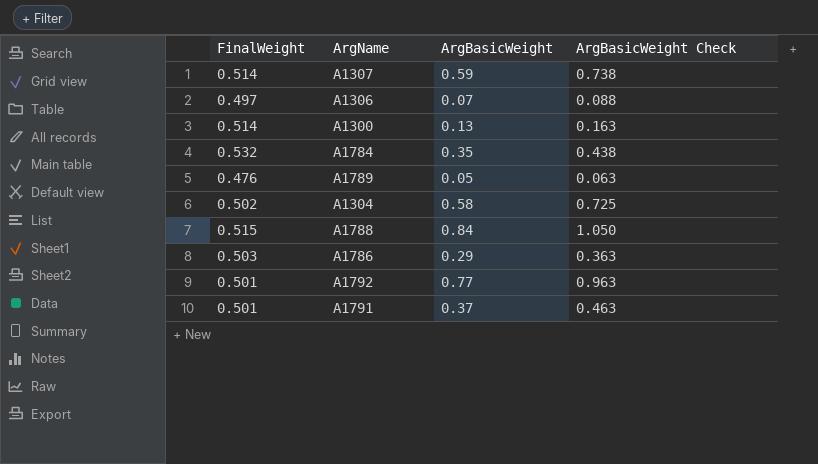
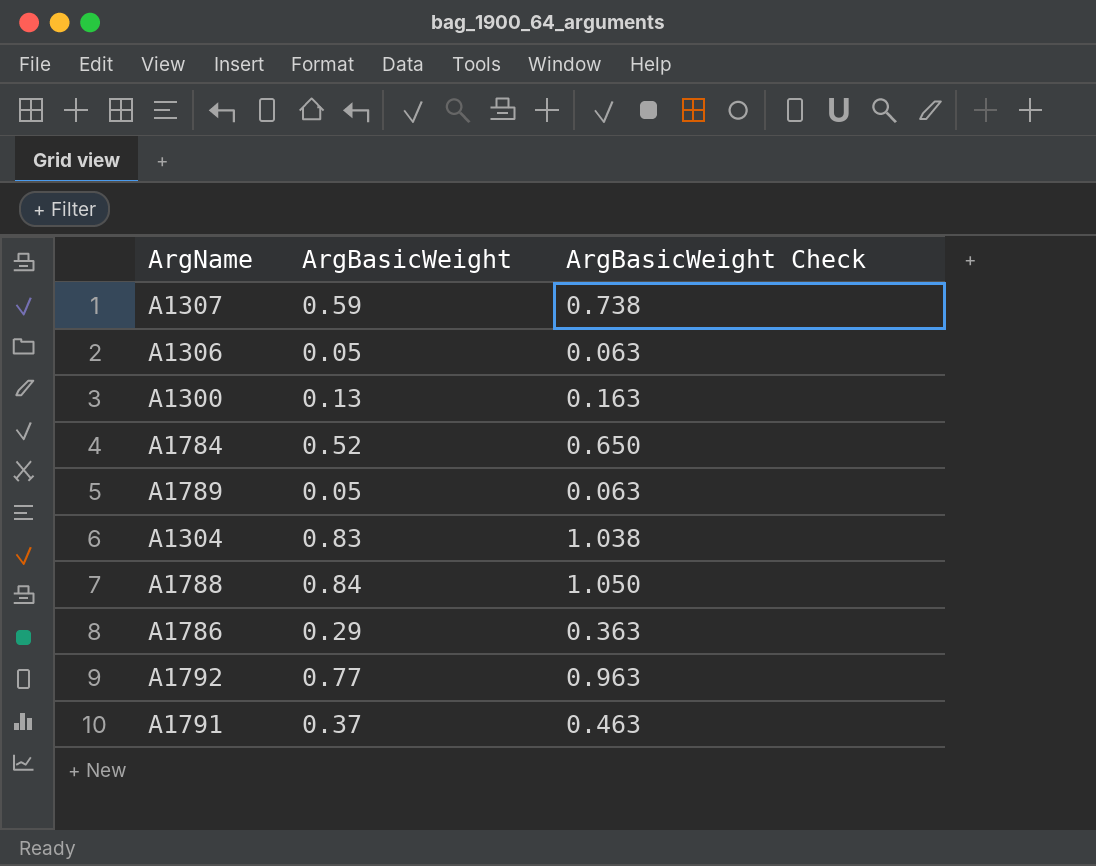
column FinalWeight | position: 1 -> none
A1306 | ArgBasicWeight: 0.07 -> 0.05
A1306 | ArgBasicWeight Check: 0.088 -> 0.063
A1784 | ArgBasicWeight: 0.35 -> 0.52
A1784 | ArgBasicWeight Check: 0.438 -> 0.650
A1304 | ArgBasicWeight: 0.58 -> 0.83
A1304 | ArgBasicWeight Check: 0.725 -> 1.038

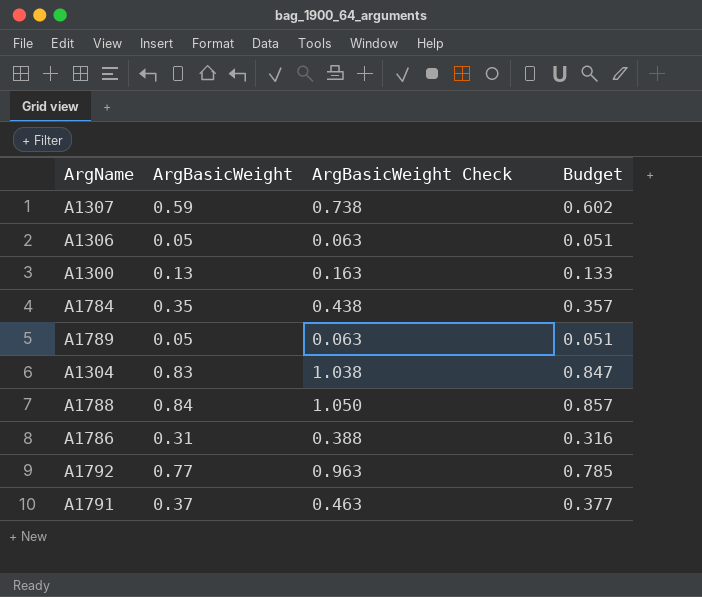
column Budget | formula: none -> [ArgBasicWeight] * 1.02
A1784 | ArgBasicWeight: 0.52 -> 0.35
A1784 | ArgBasicWeight Check: 0.650 -> 0.438
A1786 | ArgBasicWeight: 0.29 -> 0.31
A1786 | ArgBasicWeight Check: 0.363 -> 0.388

